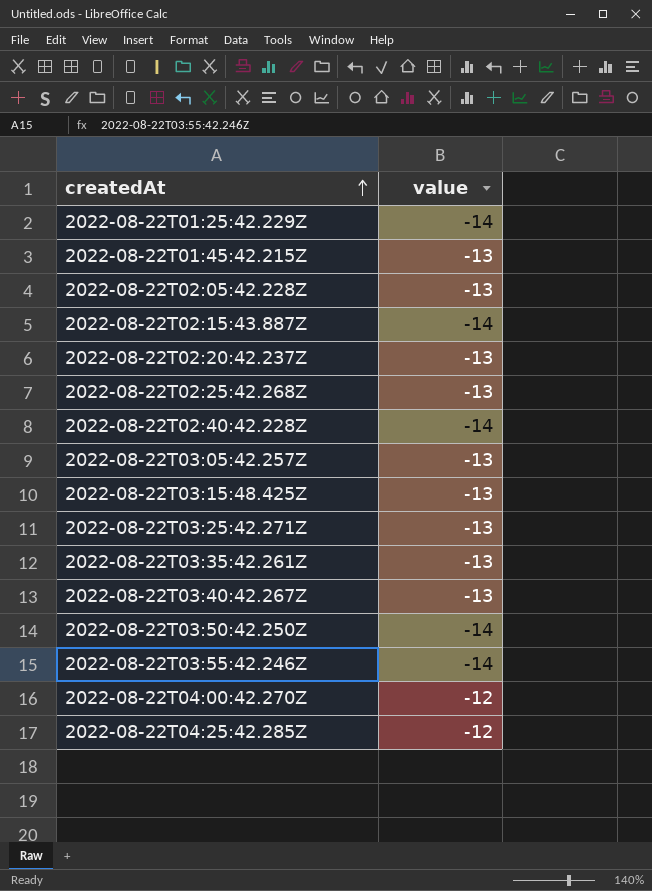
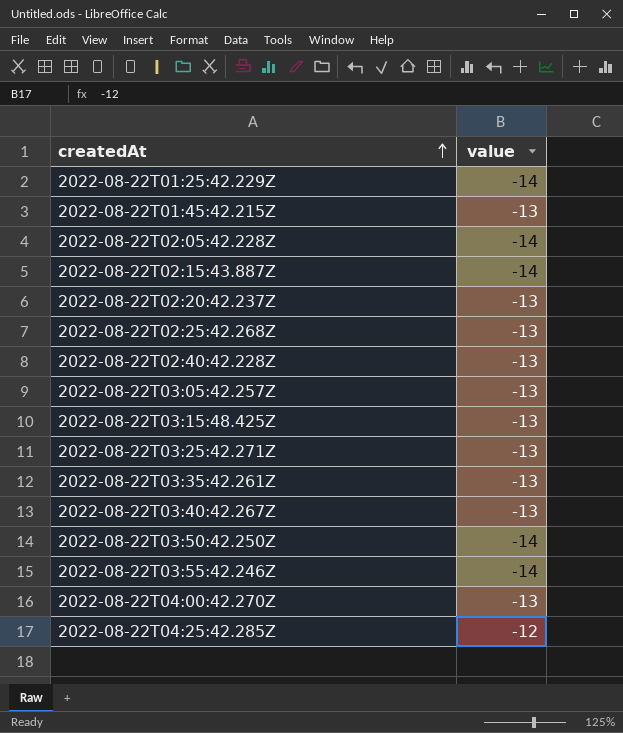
2022-08-22T02:05:42.228Z | value: -13 -> -14
2022-08-22T02:40:42.228Z | value: -14 -> -13
2022-08-22T04:00:42.270Z | value: -12 -> -13

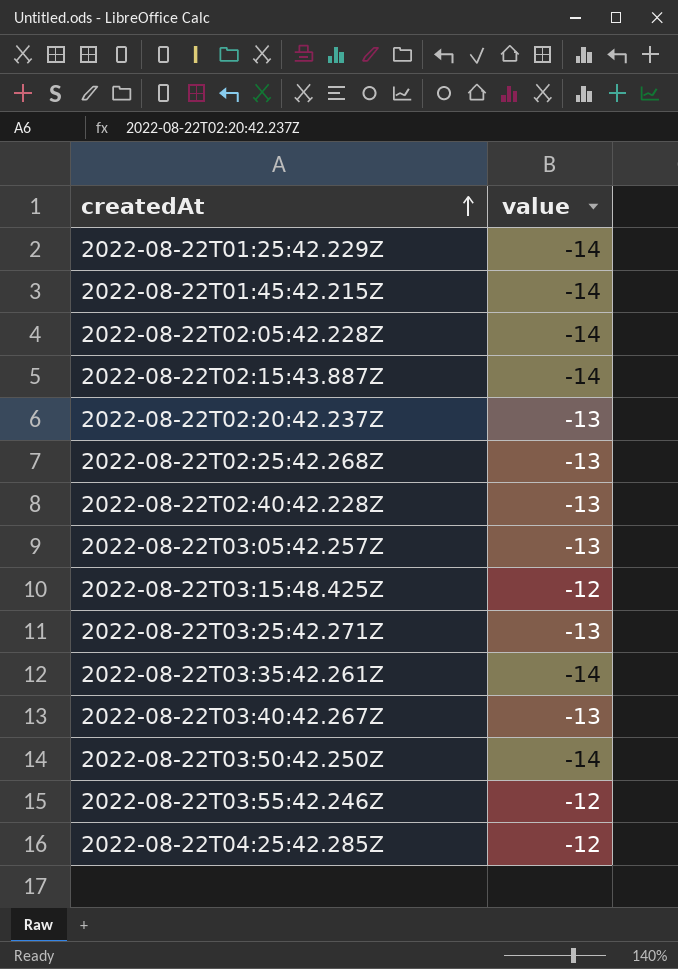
row 2022-08-22T04:00:42.270Z: -13 -> none
2022-08-22T01:45:42.215Z | value: -13 -> -14
2022-08-22T03:15:48.425Z | value: -13 -> -12
2022-08-22T03:35:42.261Z | value: -13 -> -14
2022-08-22T03:55:42.246Z | value: -14 -> -12

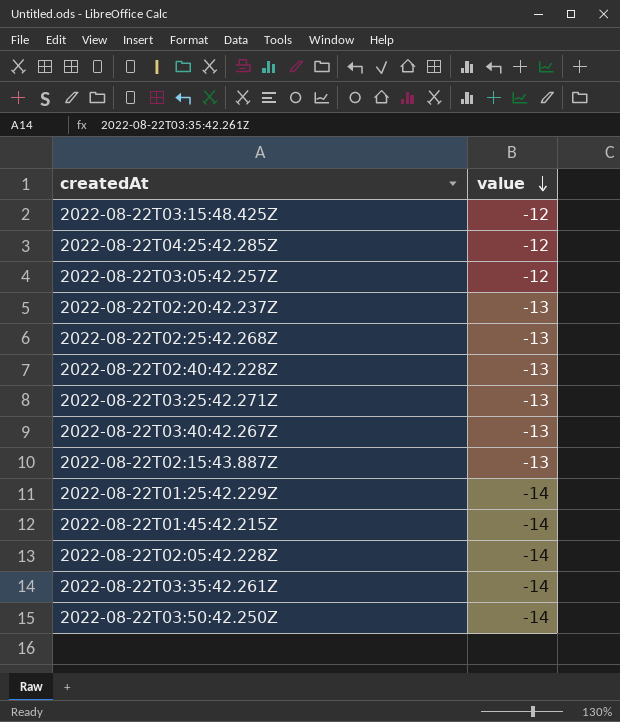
row order: createdAt ascending -> value descending
row 2022-08-22T03:55:42.246Z: -12 -> none
2022-08-22T03:05:42.257Z | value: -13 -> -12
2022-08-22T02:15:43.887Z | value: -14 -> -13

